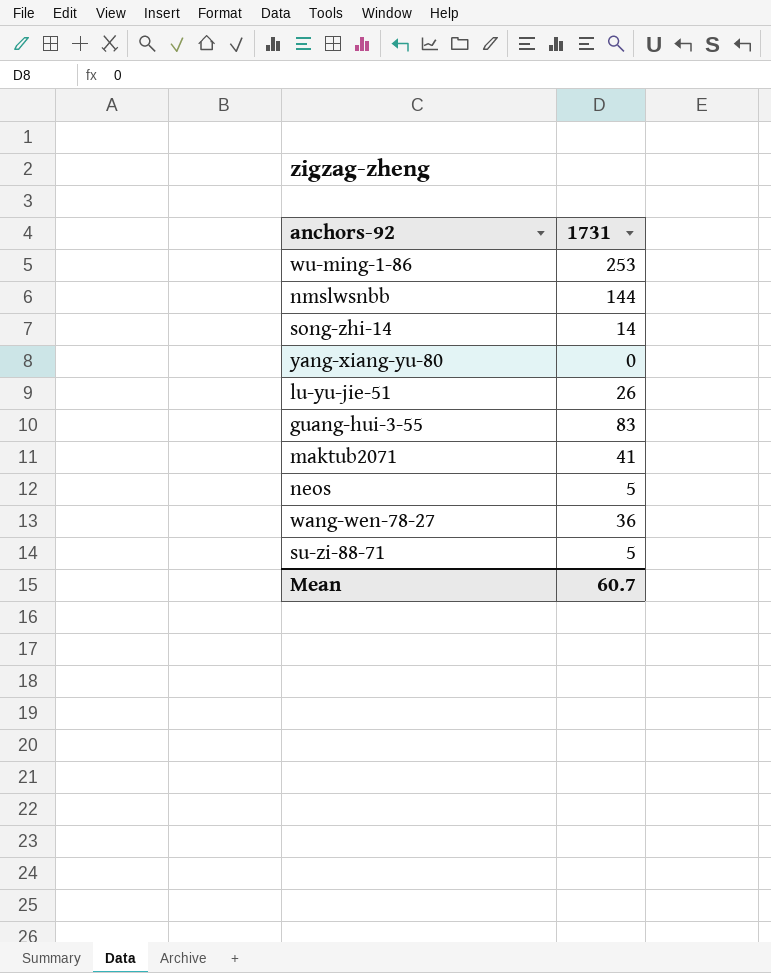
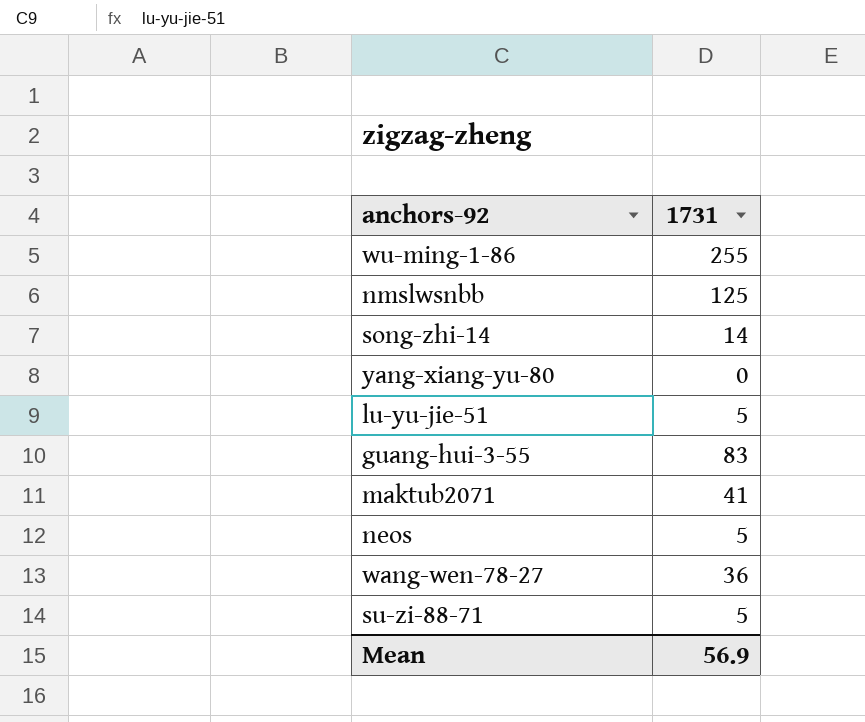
wu-ming-1-86 | 1731: 253 -> 255
nmslwsnbb | 1731: 144 -> 125
lu-yu-jie-51 | 1731: 26 -> 5
Mean | 1731: 60.7 -> 56.9

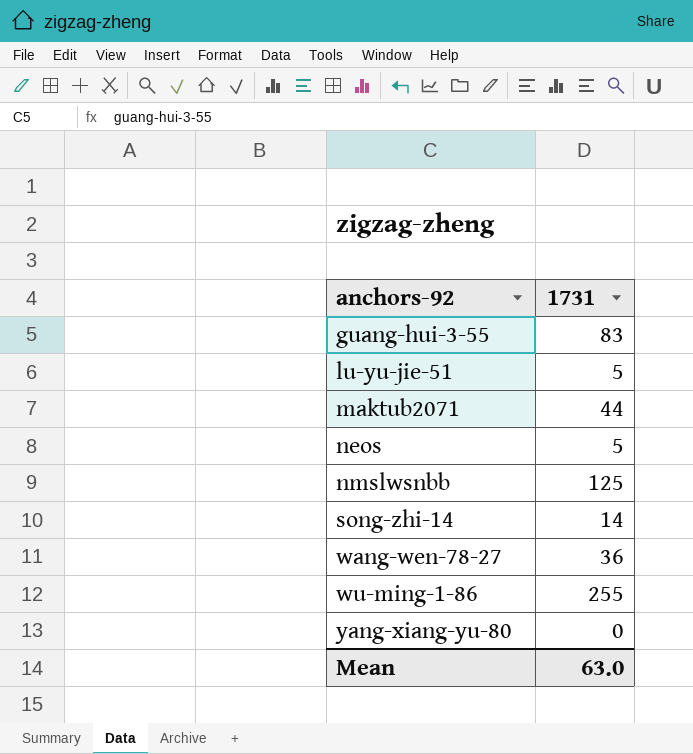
row order: none -> anchors-92 ascending
row su-zi-88-71: 5 -> none
maktub2071 | 1731: 41 -> 44
Mean | 1731: 56.9 -> 63.0

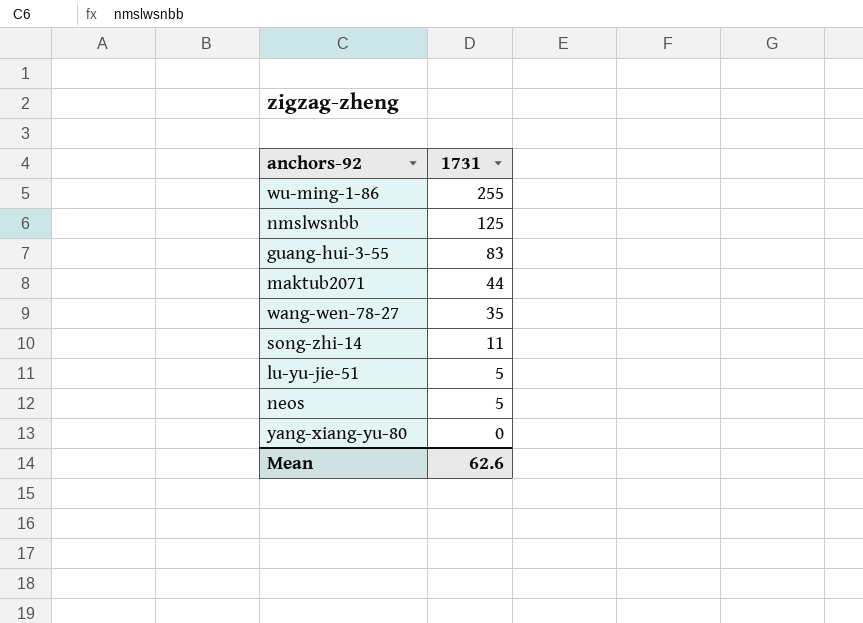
row order: anchors-92 ascending -> 1731 descending
wang-wen-78-27 | 1731: 36 -> 35
song-zhi-14 | 1731: 14 -> 11
Mean | 1731: 63.0 -> 62.6

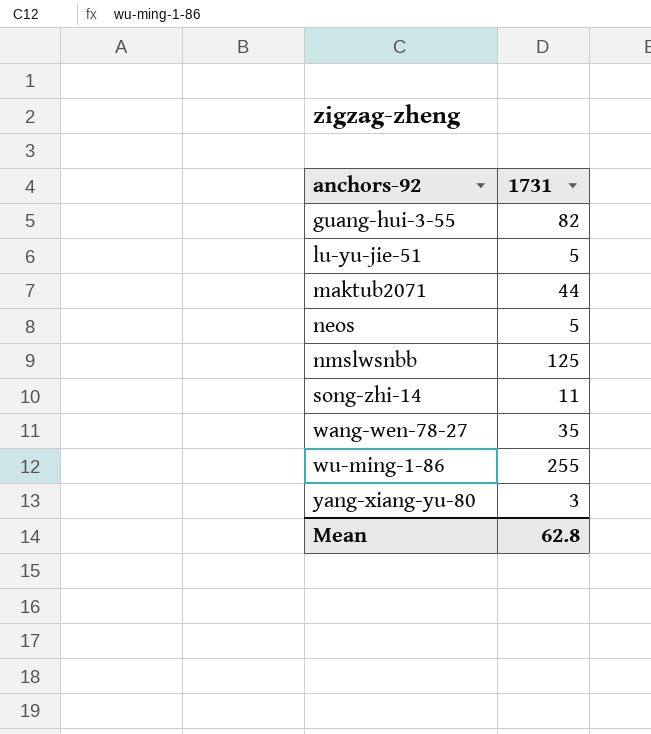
row order: 1731 descending -> anchors-92 ascending
guang-hui-3-55 | 1731: 83 -> 82
yang-xiang-yu-80 | 1731: 0 -> 3
Mean | 1731: 62.6 -> 62.8

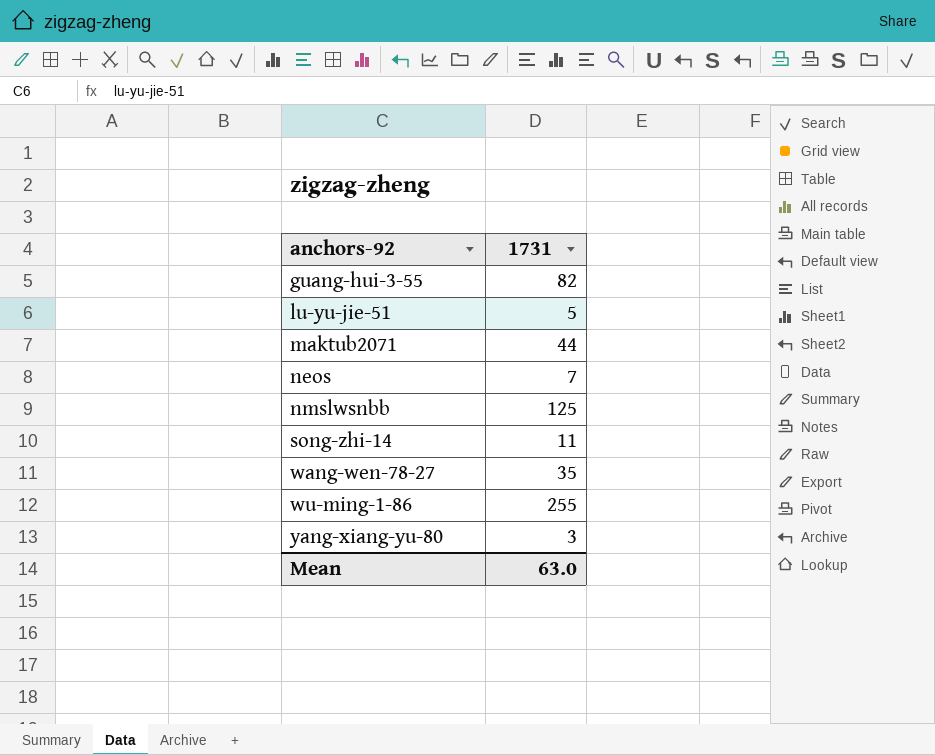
neos | 1731: 5 -> 7
Mean | 1731: 62.8 -> 63.0

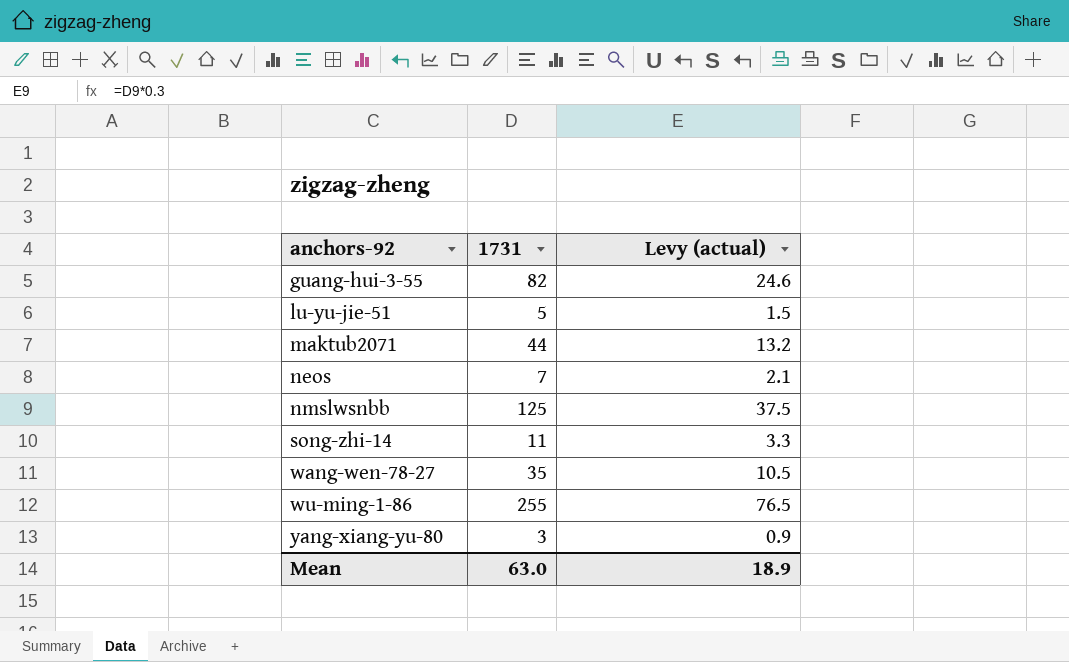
column Levy (actual) | formula: none -> [1731] * 0.3

